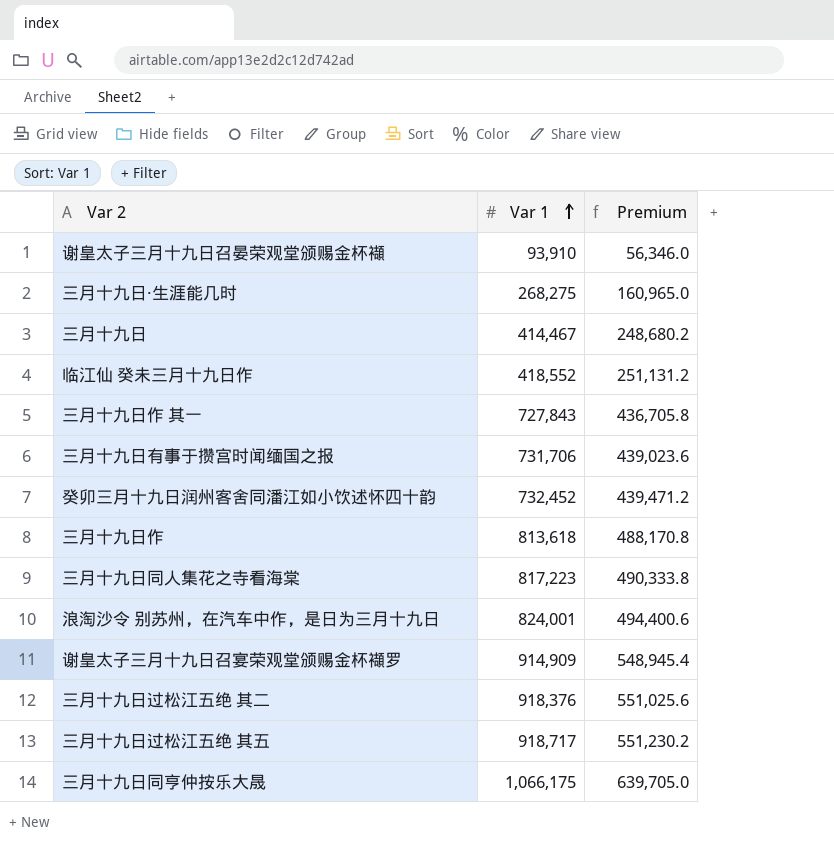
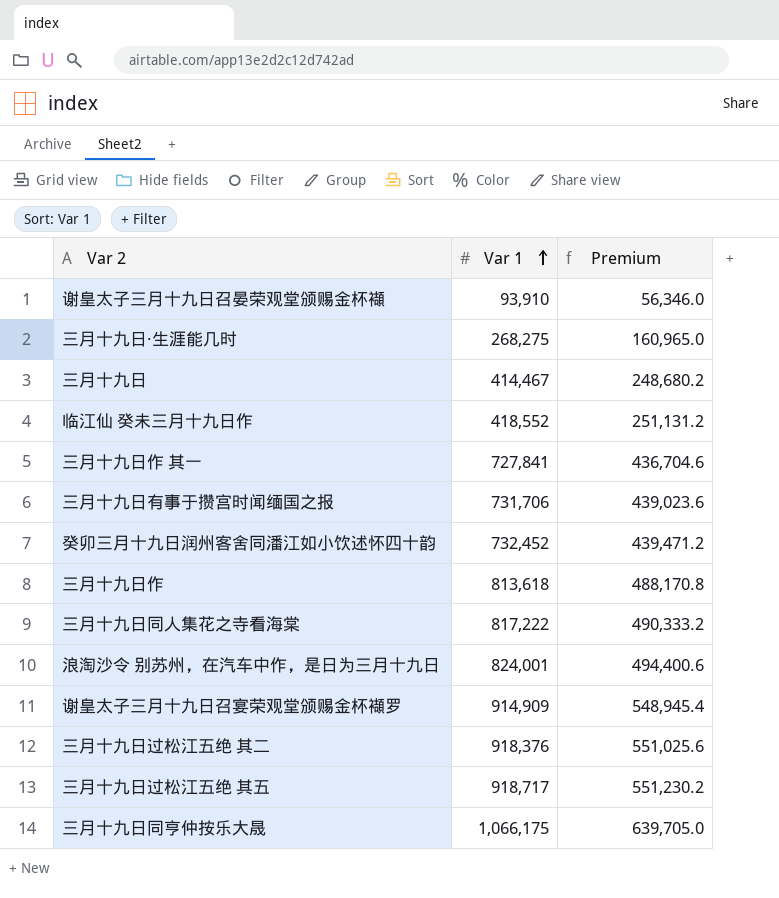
三月十九日作 其一 | Var 1: 727,843 -> 727,841
三月十九日作 其一 | Premium: 436,705.8 -> 436,704.6
三月十九日同人集花之寺看海棠 | Var 1: 817,223 -> 817,222
三月十九日同人集花之寺看海棠 | Premium: 490,333.8 -> 490,333.2

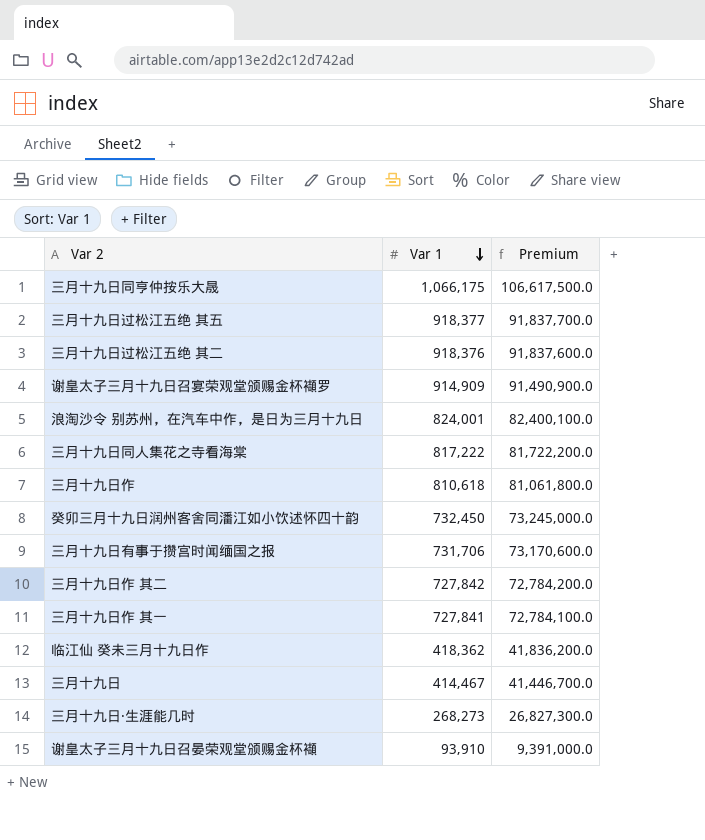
row order: Var 1 ascending -> Var 1 descending
column Premium | formula: [Var 1] * 0.6 -> [Var 1] * 100
三月十九日过松江五绝 其五 | Var 1: 918,717 -> 918,377
三月十九日作 | Var 1: 813,618 -> 810,618
癸卯三月十九日润州客舍同潘江如小饮述怀四十韵 | Var 1: 732,452 -> 732,450
row 三月十九日作 其二: none -> 727,842 | 72,784,200.0
临江仙 癸未三月十九日作 | Var 1: 418,552 -> 418,362
三月十九日·生涯能几时 | Var 1: 268,275 -> 268,273

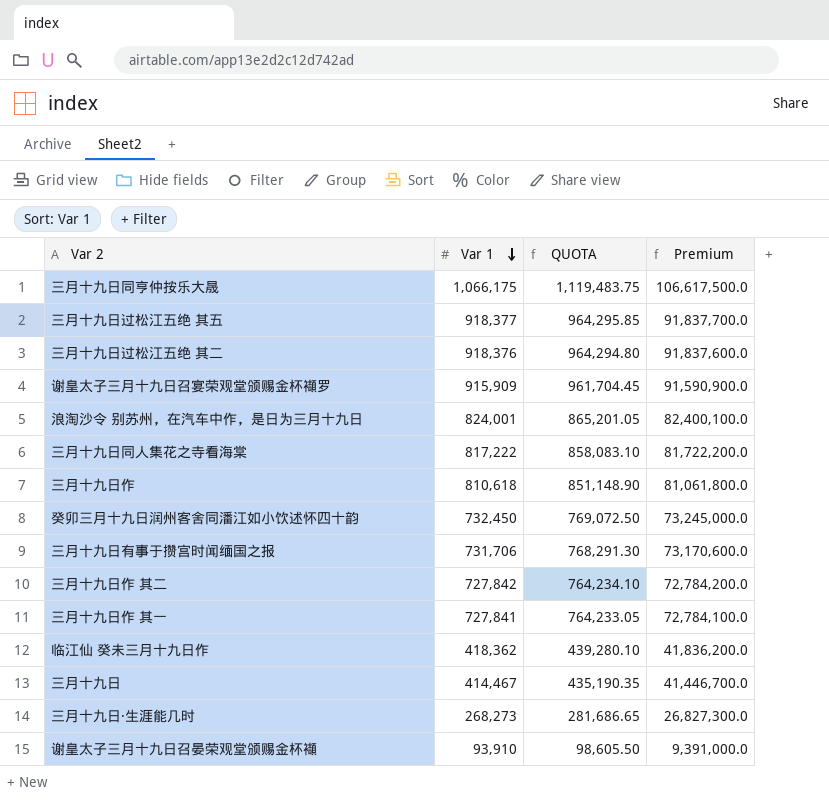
column QUOTA | formula: none -> [Var 1] * 1.05
谢皇太子三月十九日召宴荣观堂颁赐金杯襭罗 | Var 1: 914,909 -> 915,909
谢皇太子三月十九日召宴荣观堂颁赐金杯襭罗 | Premium: 91,490,900.0 -> 91,590,900.0

